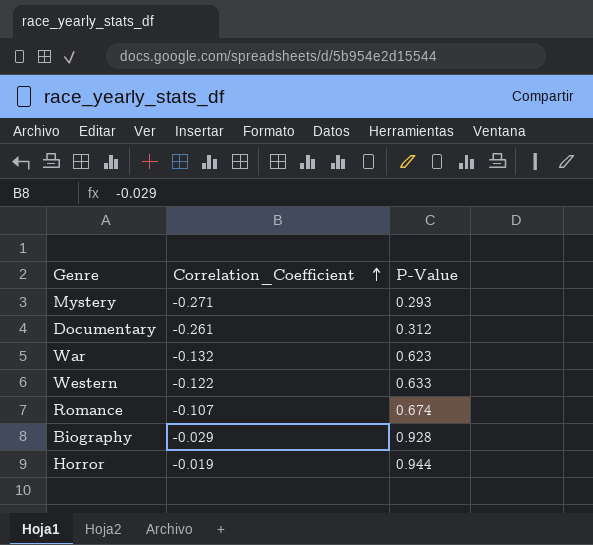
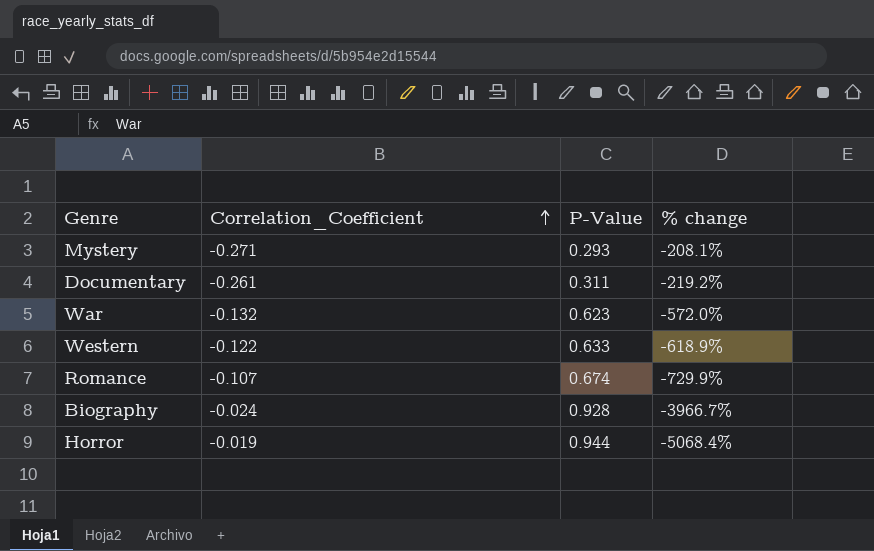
column % change | formula: none -> ([P-Value] - [Correlation_Coefficient]) / [Correlation_Coefficient]
Documentary | P-Value: 0.312 -> 0.311
Biography | Correlation_Coefficient: -0.029 -> -0.024

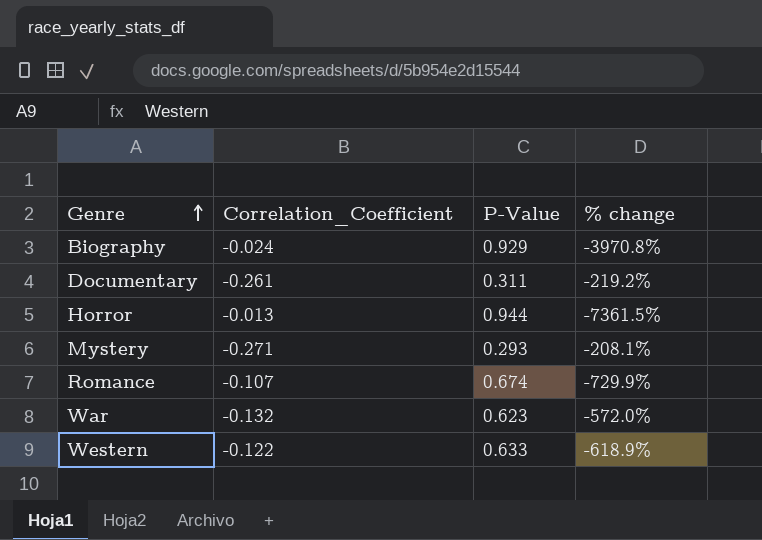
row order: Correlation_Coefficient ascending -> Genre ascending
Biography | P-Value: 0.928 -> 0.929
Biography | % change: -3966.7% -> -3970.8%
Horror | Correlation_Coefficient: -0.019 -> -0.013
Horror | % change: -5068.4% -> -7361.5%

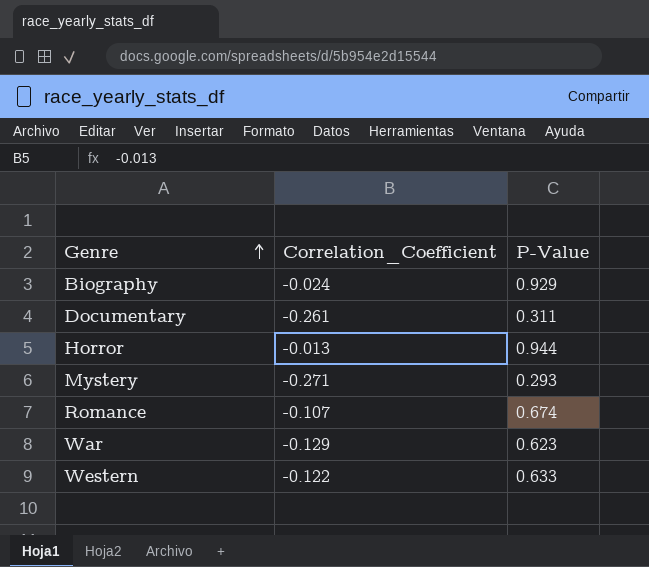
column % change | formula: ([P-Value] - [Correlation_Coefficient]) / [Correlation_Coefficient] -> none
War | Correlation_Coefficient: -0.132 -> -0.129

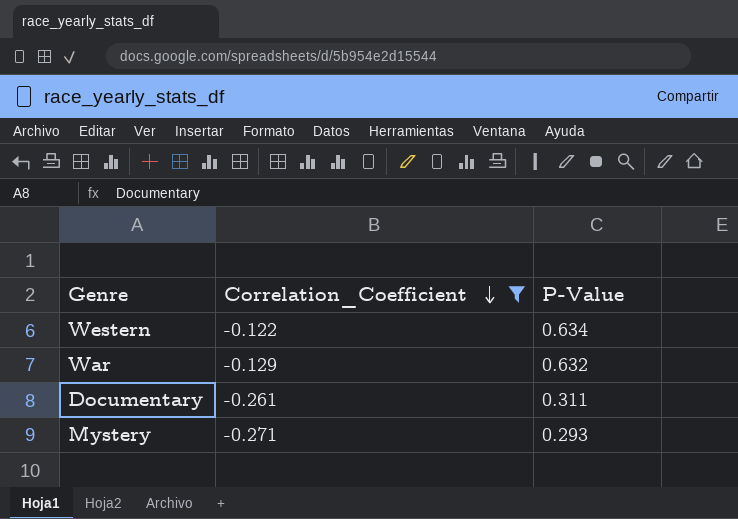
filter: none -> Correlation_Coefficient <= -0.122
row order: Genre ascending -> Correlation_Coefficient descending
Western | P-Value: 0.633 -> 0.634
War | P-Value: 0.623 -> 0.632

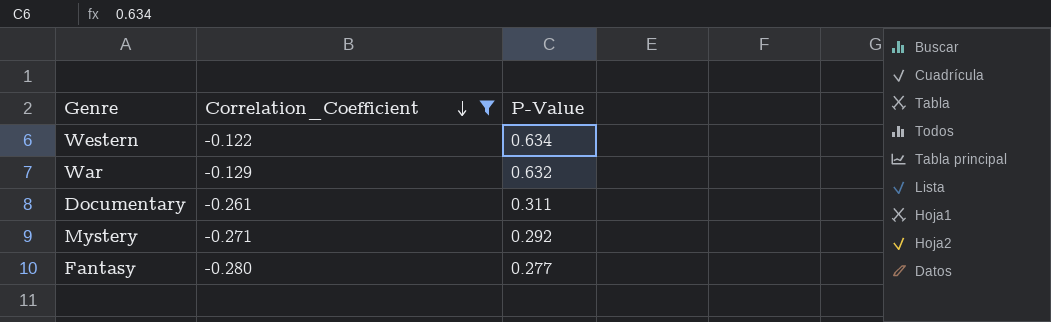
Mystery | P-Value: 0.293 -> 0.292
row Fantasy: none -> -0.280 | 0.277

